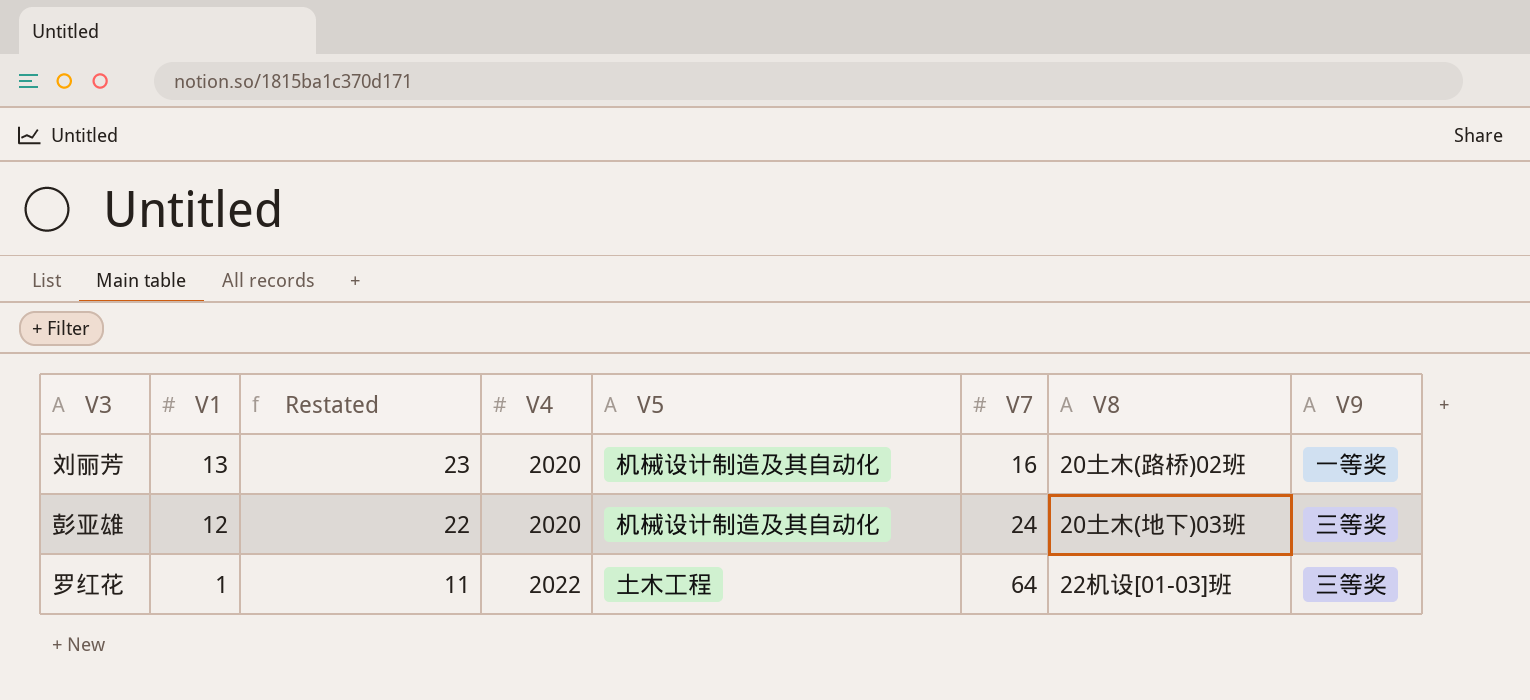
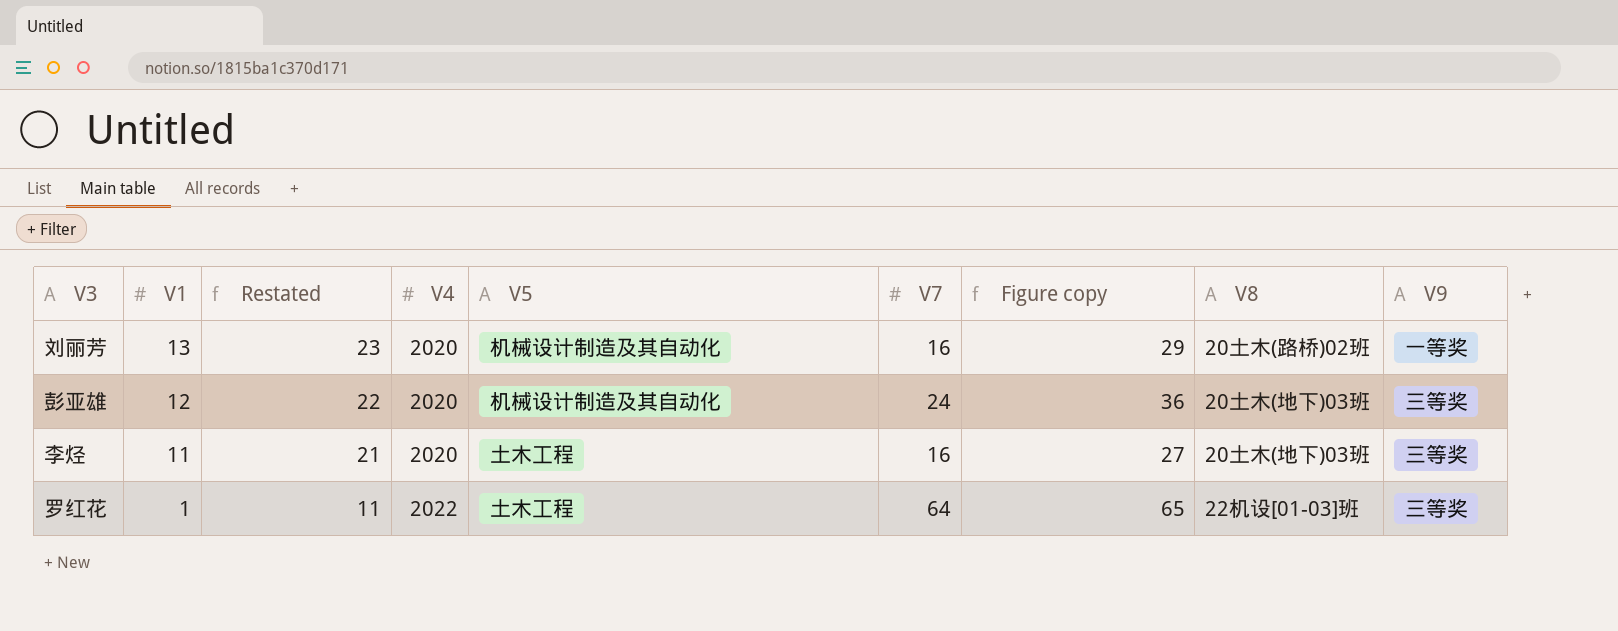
column Figure copy | formula: none -> [V1] + [V7]
row 李烃: none -> 11 | 21 | 2020 | 土木工程 | 16 | 27 | 20土木(地下)03班 | 三等奖

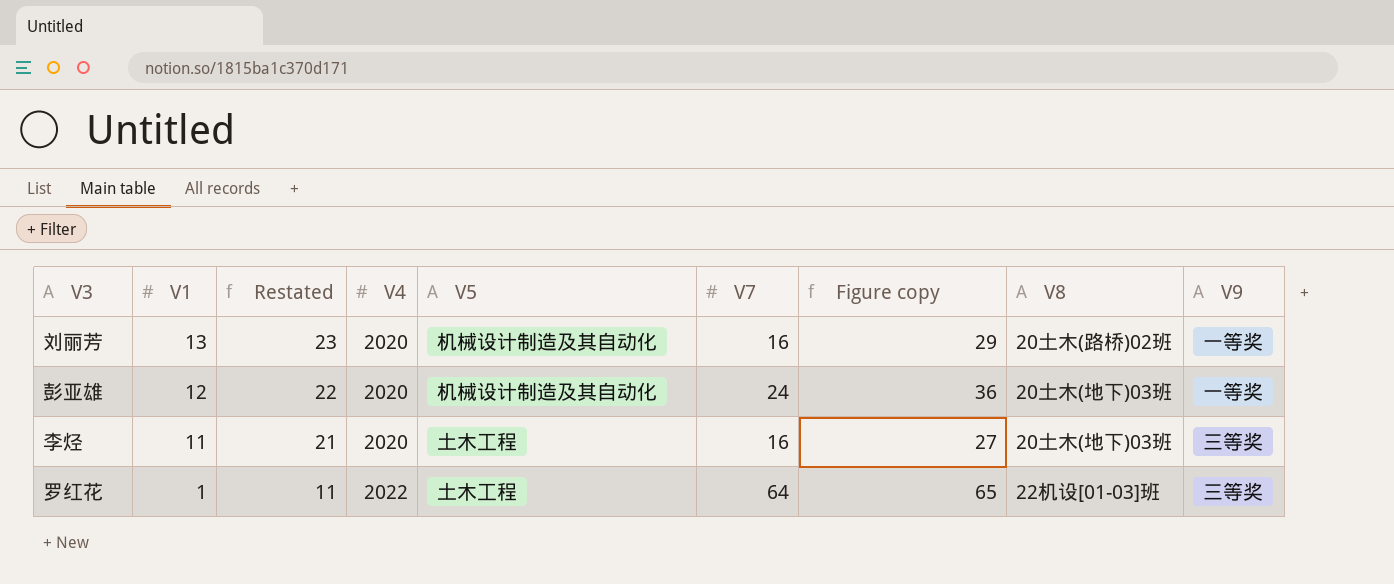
彭亚雄 | V9: 三等奖 -> 一等奖

